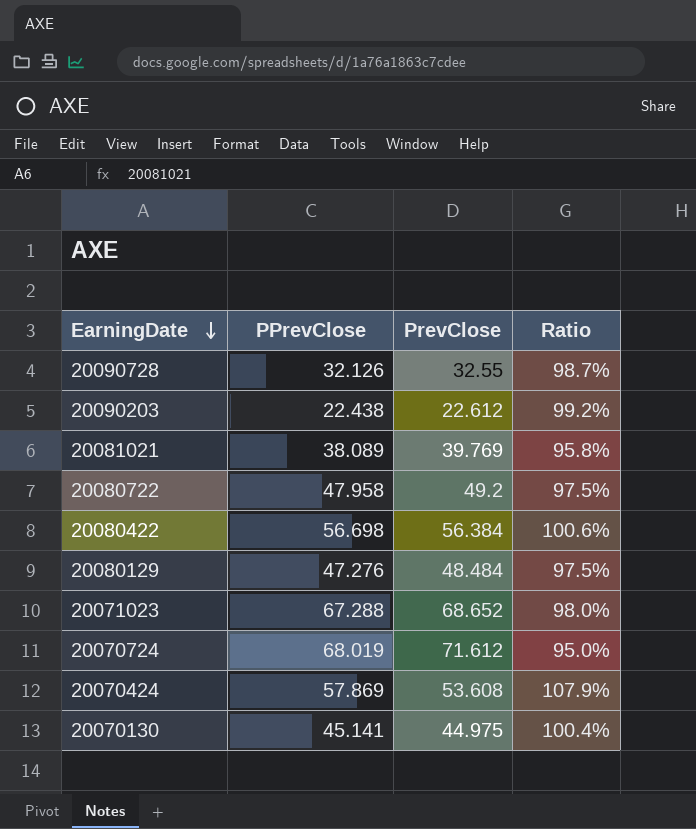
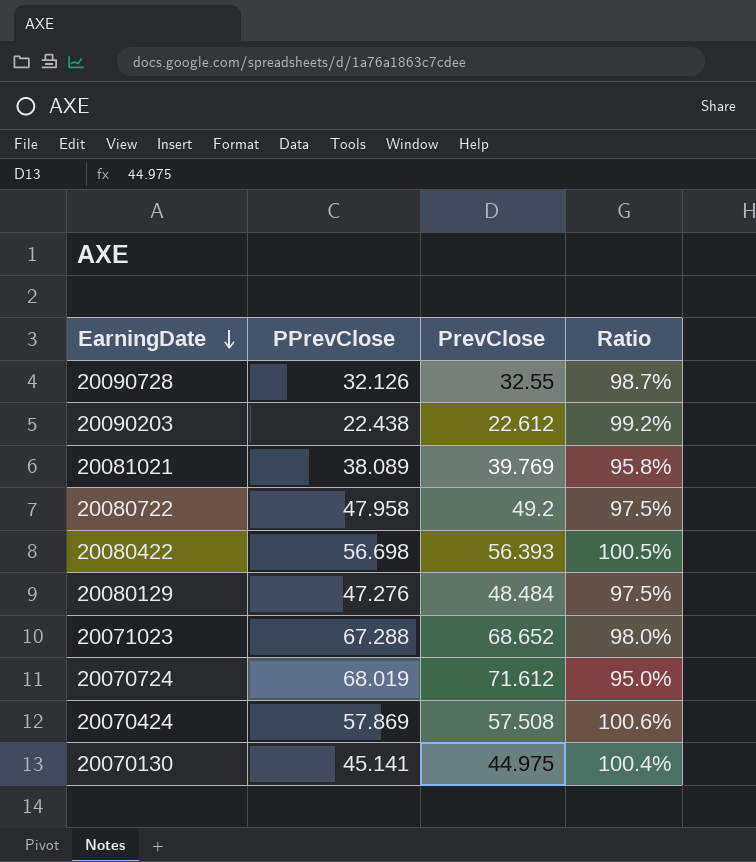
20080422 | PrevClose: 56.384 -> 56.393
20080422 | Ratio: 100.6% -> 100.5%
20070424 | PrevClose: 53.608 -> 57.508
20070424 | Ratio: 107.9% -> 100.6%

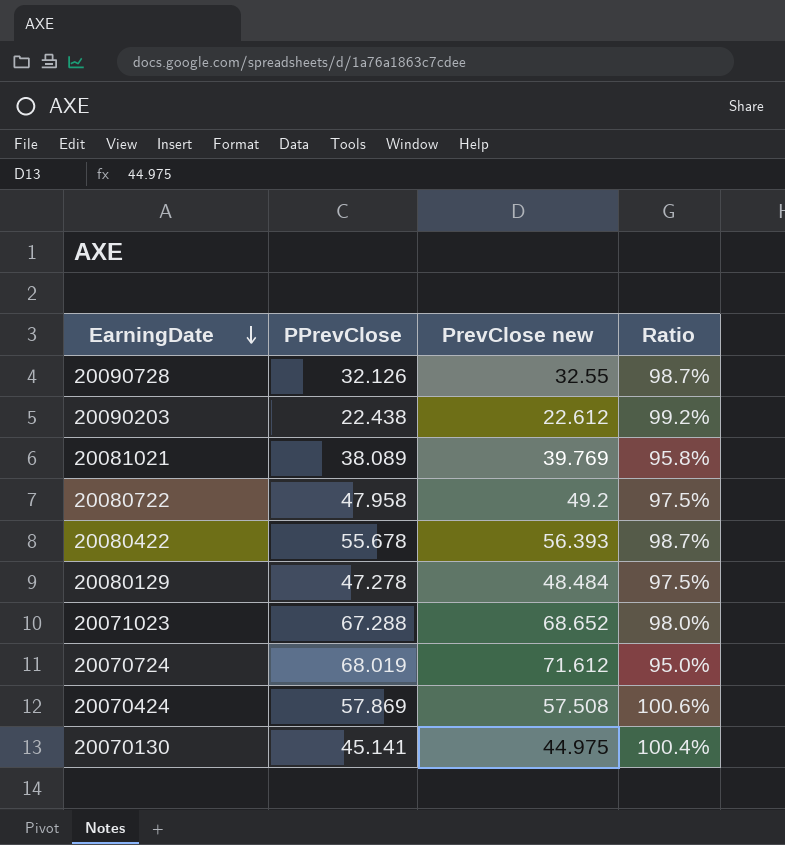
column name: PrevClose -> PrevClose new
20080422 | PPrevClose: 56.698 -> 55.678
20080422 | Ratio: 100.5% -> 98.7%
20080129 | PPrevClose: 47.276 -> 47.278

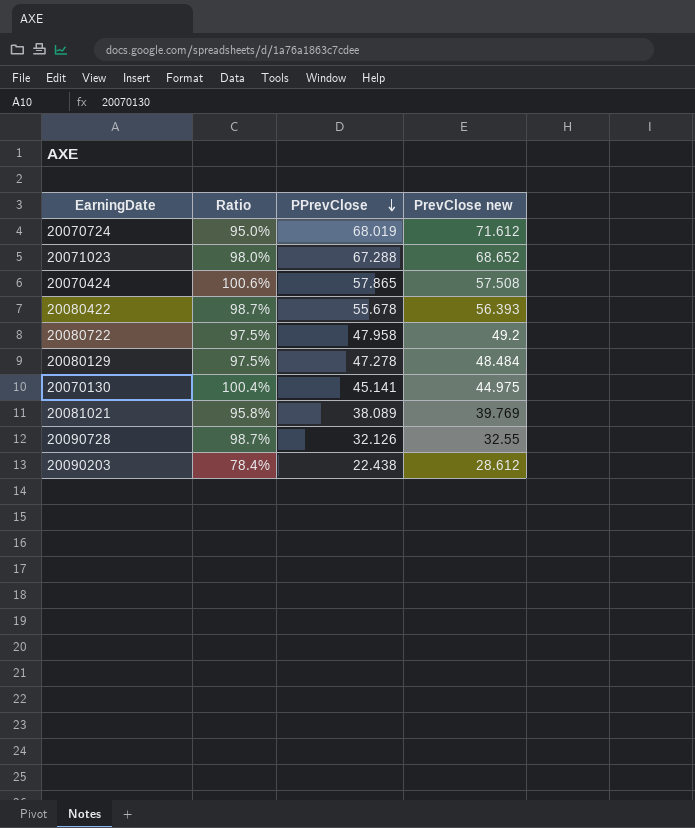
row order: EarningDate descending -> PPrevClose descending
column Ratio | position: 4 -> 2
20070424 | PPrevClose: 57.869 -> 57.865
20090203 | Ratio: 99.2% -> 78.4%
20090203 | PrevClose new: 22.612 -> 28.612

